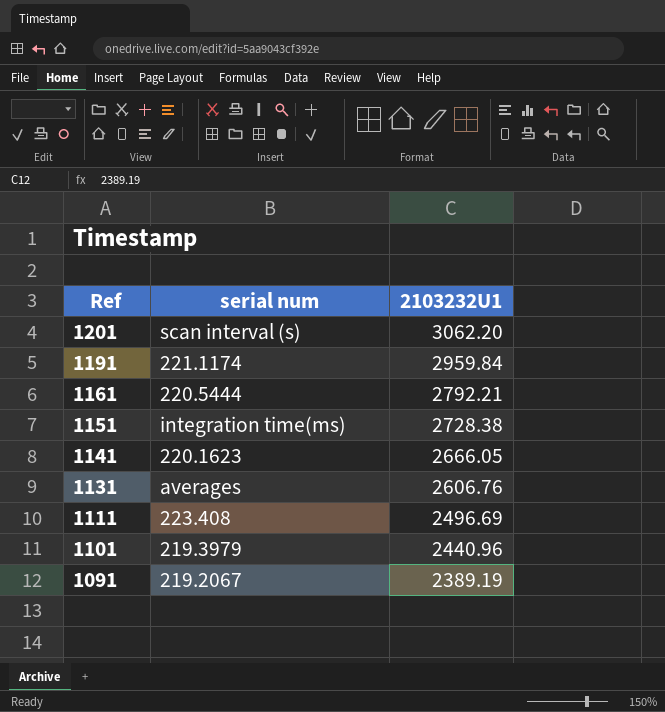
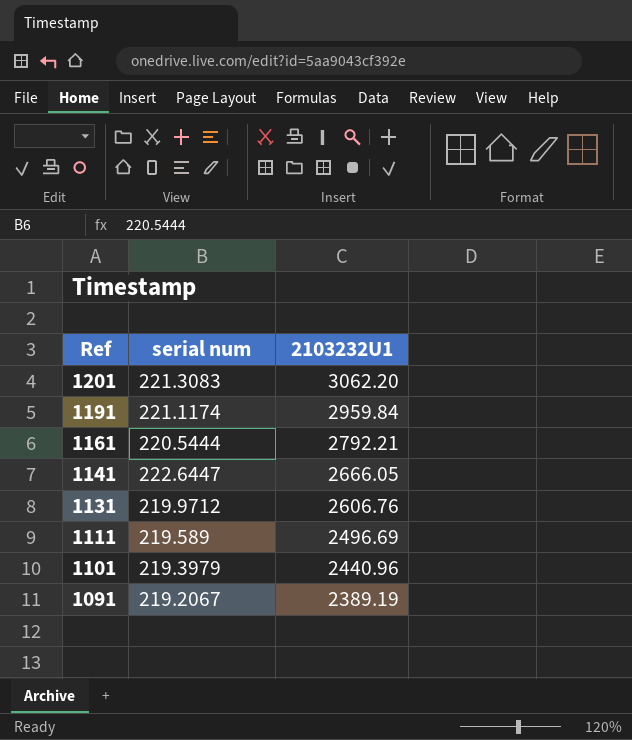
row 1151: integration time(ms) | 2728.38 -> none
1201 | serial num: scan interval (s) -> 221.3083
1141 | serial num: 220.1623 -> 222.6447
1131 | serial num: averages -> 219.9712
1111 | serial num: 223.408 -> 219.589

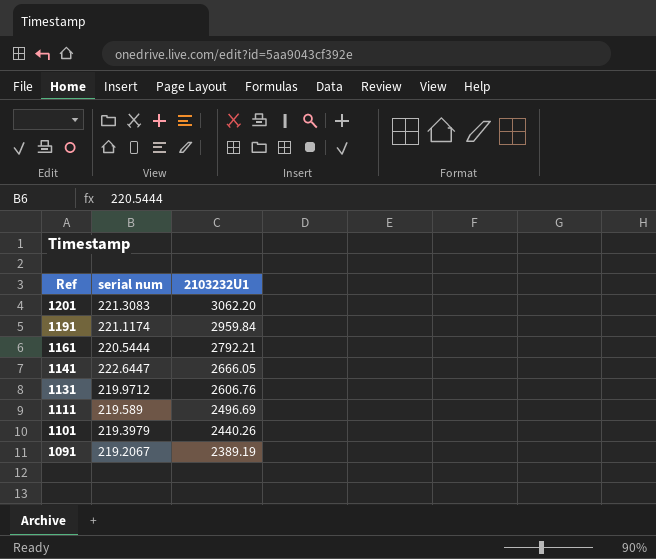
1101 | 2103232U1: 2440.96 -> 2440.26

